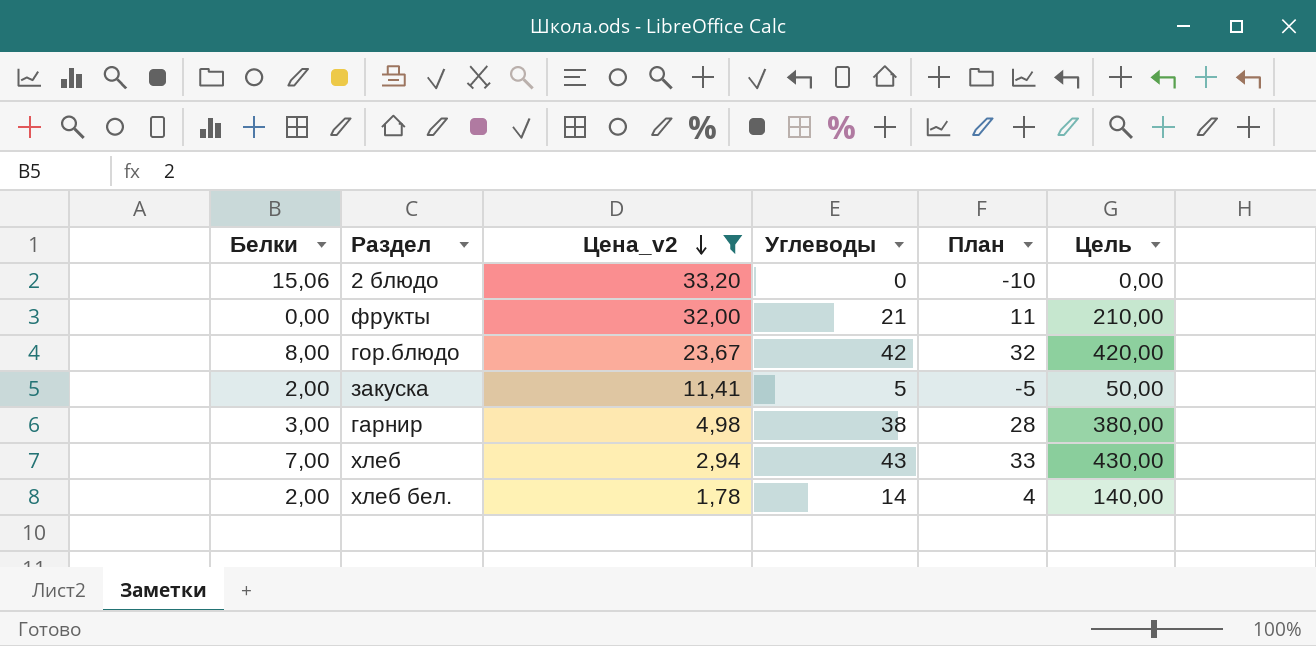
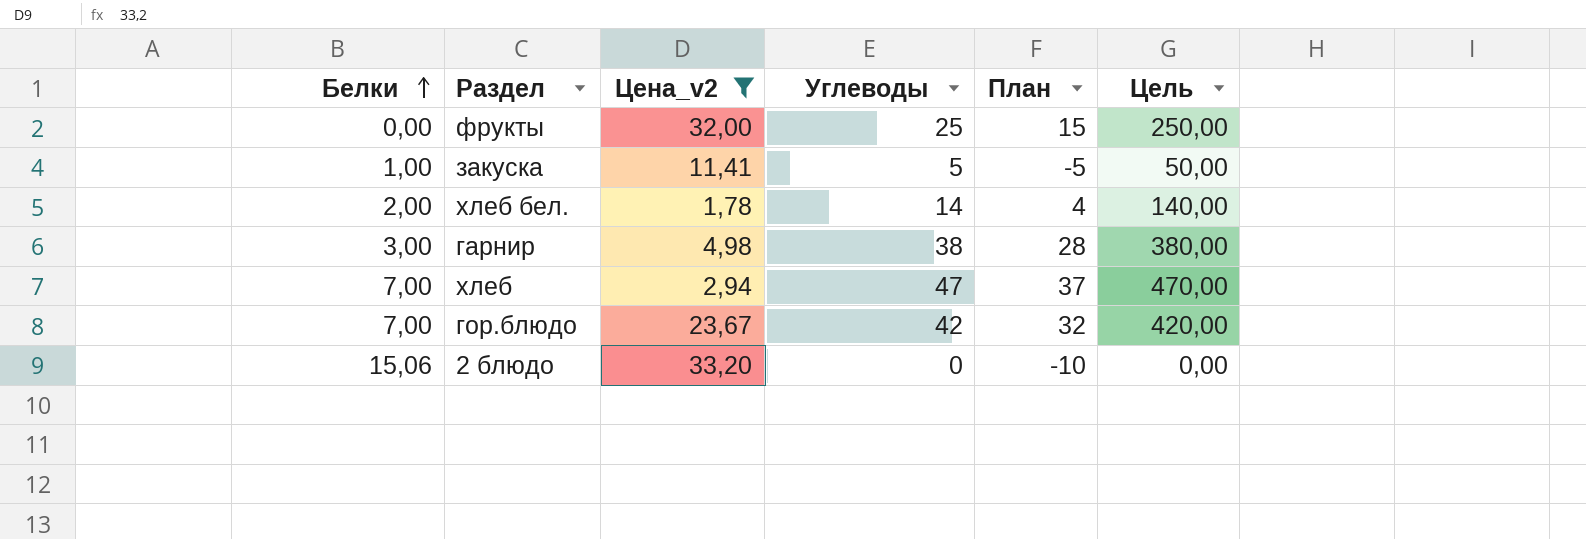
row order: Цена_v2 descending -> Белки ascending
фрукты | Углеводы: 21 -> 25
фрукты | План: 11 -> 15
фрукты | Цель: 210,00 -> 250,00
закуска | Белки: 2,00 -> 1,00
хлеб | Углеводы: 43 -> 47
хлеб | План: 33 -> 37
хлеб | Цель: 430,00 -> 470,00
гор.блюдо | Белки: 8,00 -> 7,00

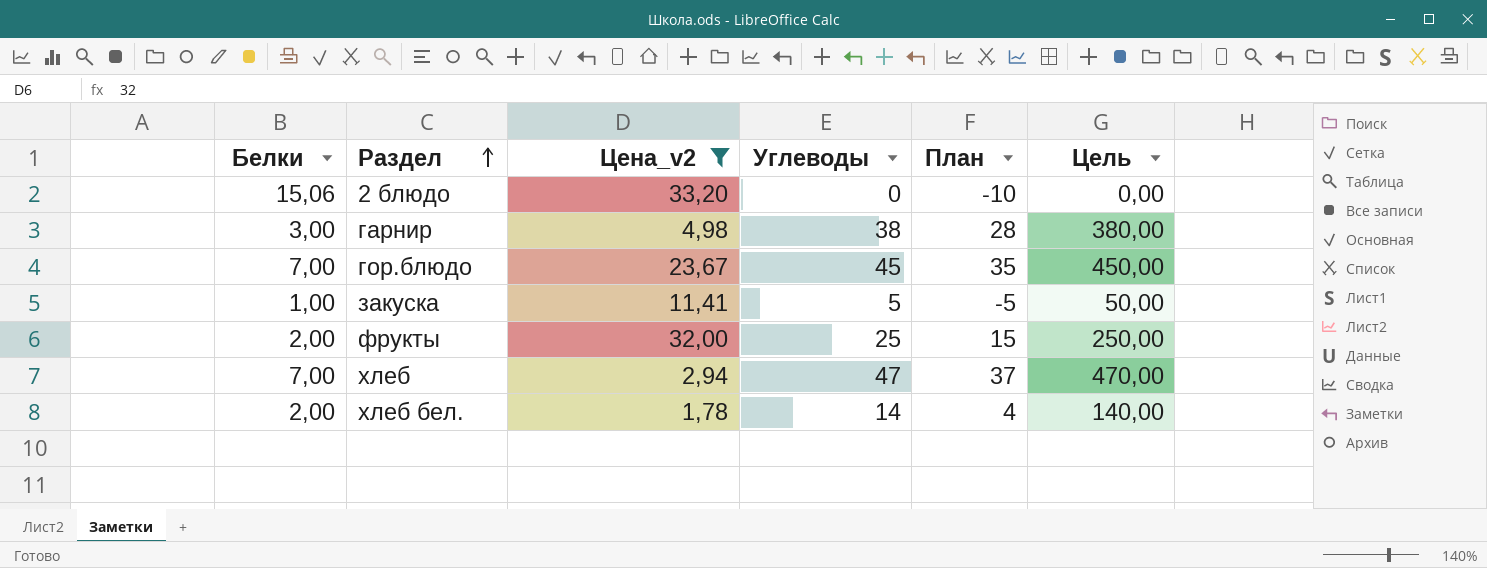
row order: Белки ascending -> Раздел ascending
гор.блюдо | Углеводы: 42 -> 45
гор.блюдо | План: 32 -> 35
гор.блюдо | Цель: 420,00 -> 450,00
фрукты | Белки: 0,00 -> 2,00

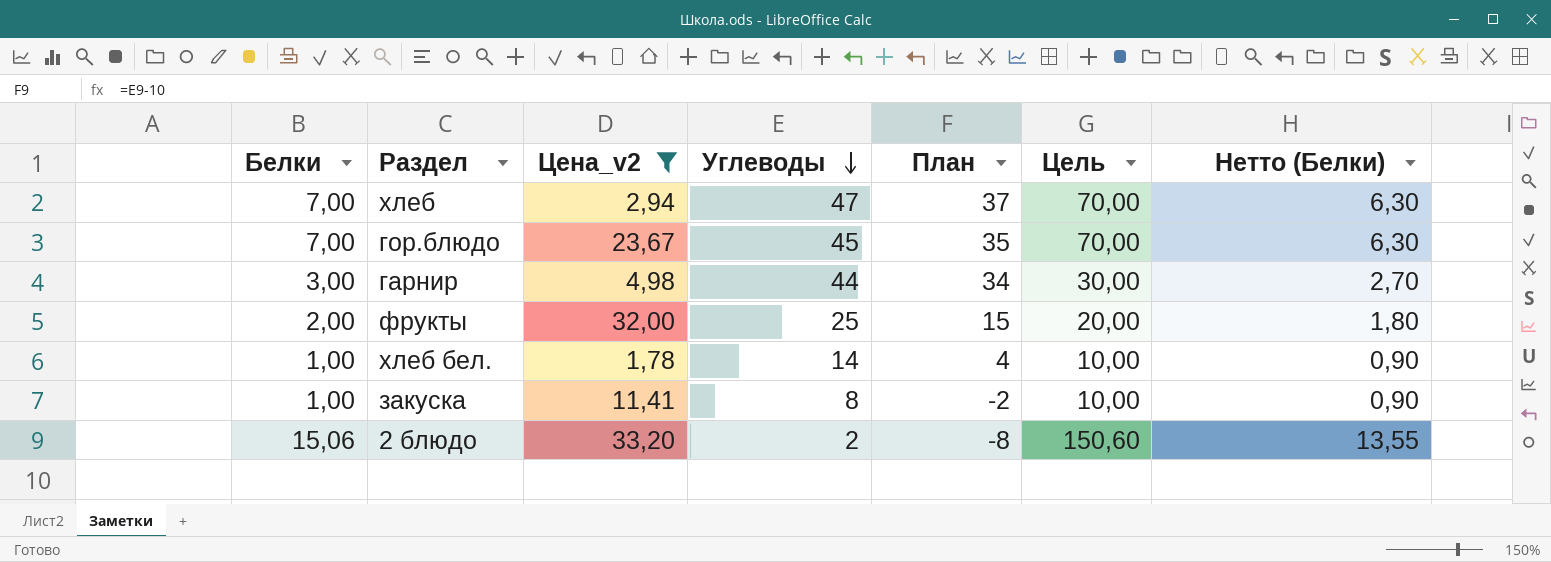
row order: Раздел ascending -> Углеводы descending
column Цель | formula: [Углеводы] * 10 -> [Белки] * 10
column Нетто (Белки) | formula: none -> [Белки] * 0,9
гарнир | Углеводы: 38 -> 44
гарнир | План: 28 -> 34
хлеб бел. | Белки: 2,00 -> 1,00
закуска | Углеводы: 5 -> 8
закуска | План: -5 -> -2
2 блюдо | Углеводы: 0 -> 2
2 блюдо | План: -10 -> -8

